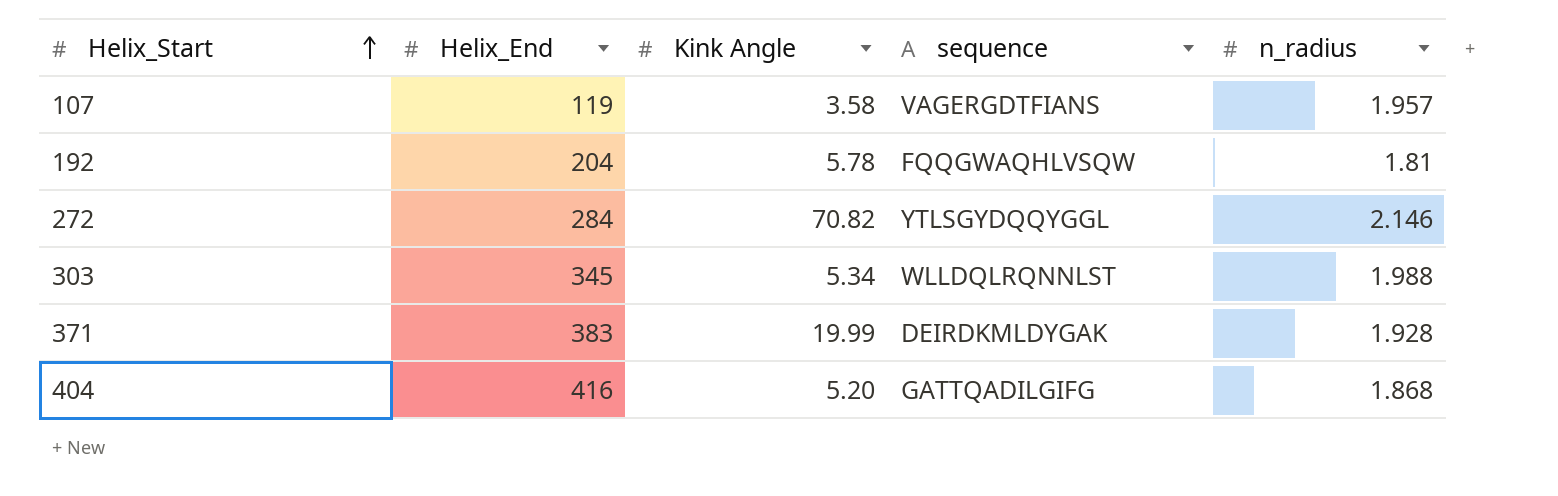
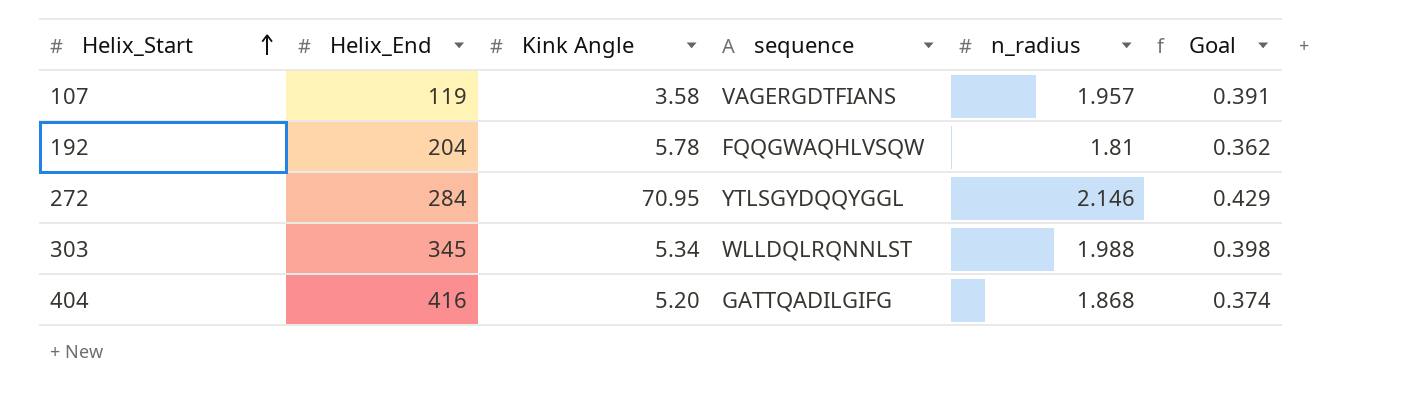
column Goal | formula: none -> [n_radius] * 0.2
row 371: 383 | 19.99 | DEIRDKMLDYGAK | 1.928 -> none
272 | Kink Angle: 70.82 -> 70.95

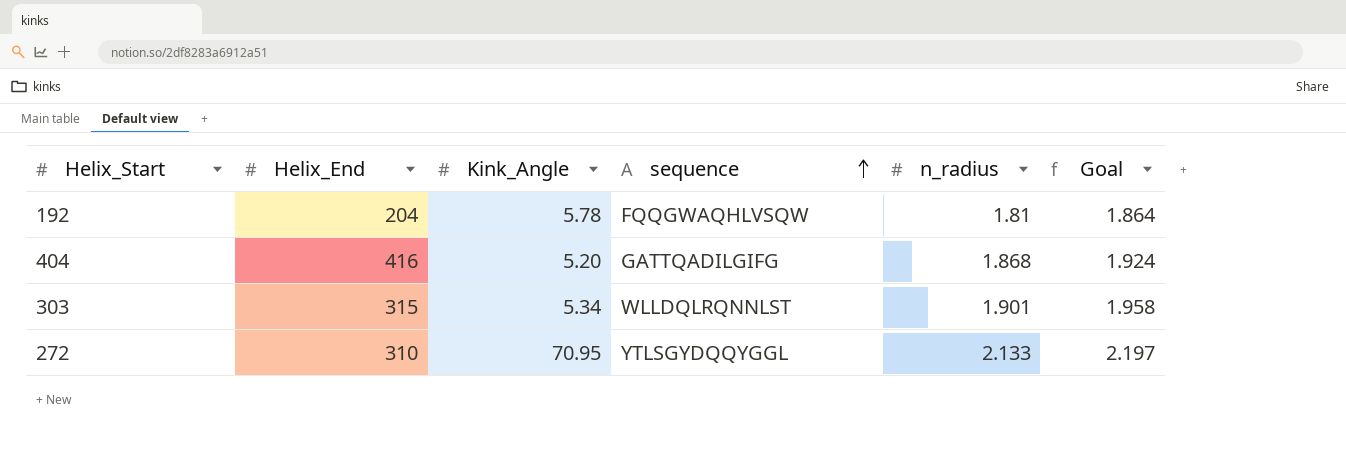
row order: Helix_Start ascending -> sequence ascending
column name: Kink Angle -> Kink_Angle
column Goal | formula: [n_radius] * 0.2 -> [n_radius] * 1.03
row 107: 119 | 3.58 | VAGERGDTFIANS | 1.957 | 0.391 -> none
303 | Helix_End: 345 -> 315
303 | n_radius: 1.988 -> 1.901
272 | Helix_End: 284 -> 310
272 | n_radius: 2.146 -> 2.133

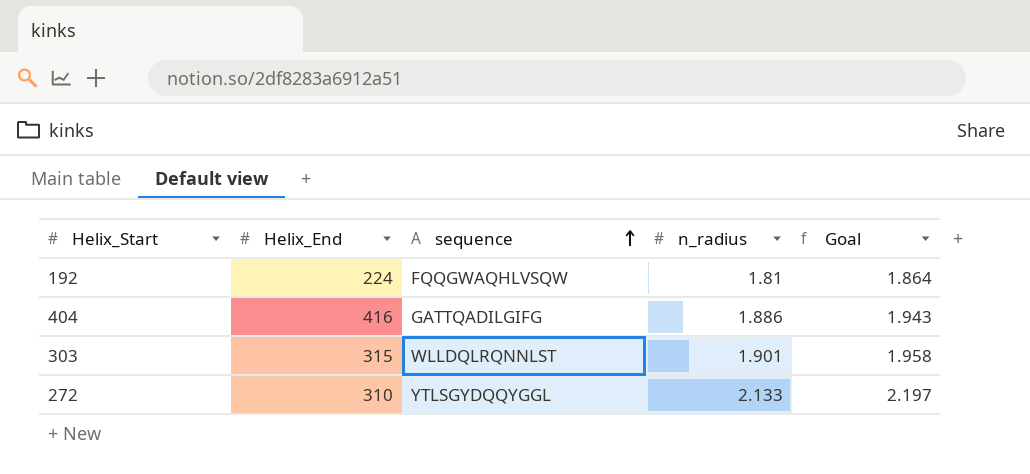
column Kink_Angle | position: 3 -> none
192 | Helix_End: 204 -> 224
404 | n_radius: 1.868 -> 1.886
404 | Goal: 1.924 -> 1.943

